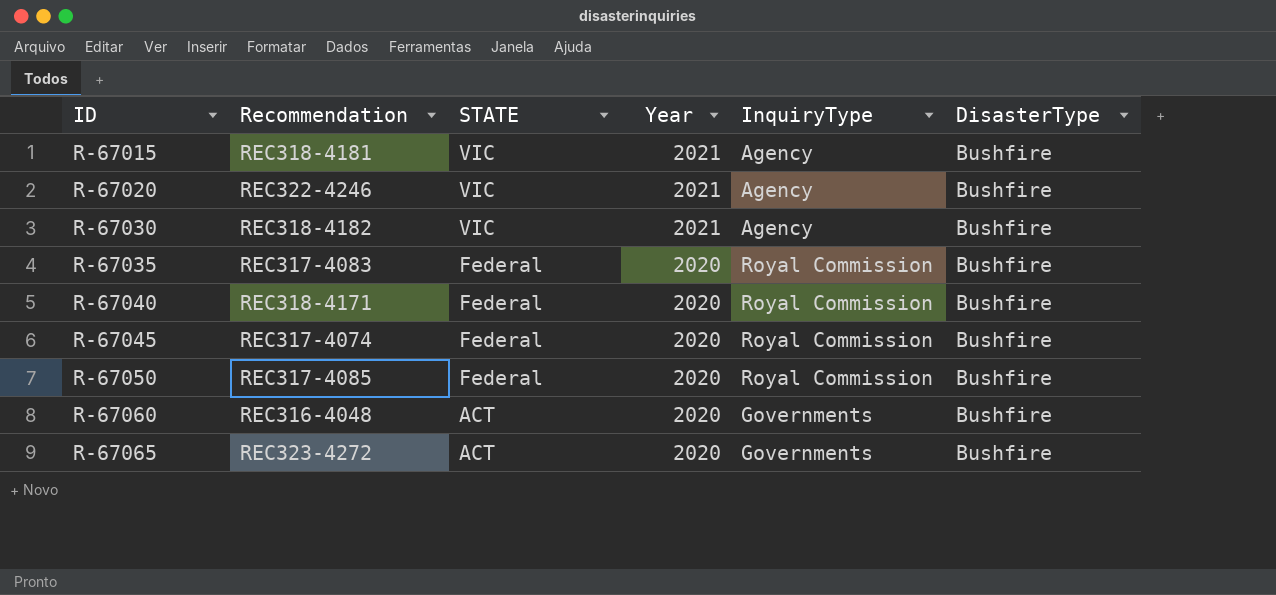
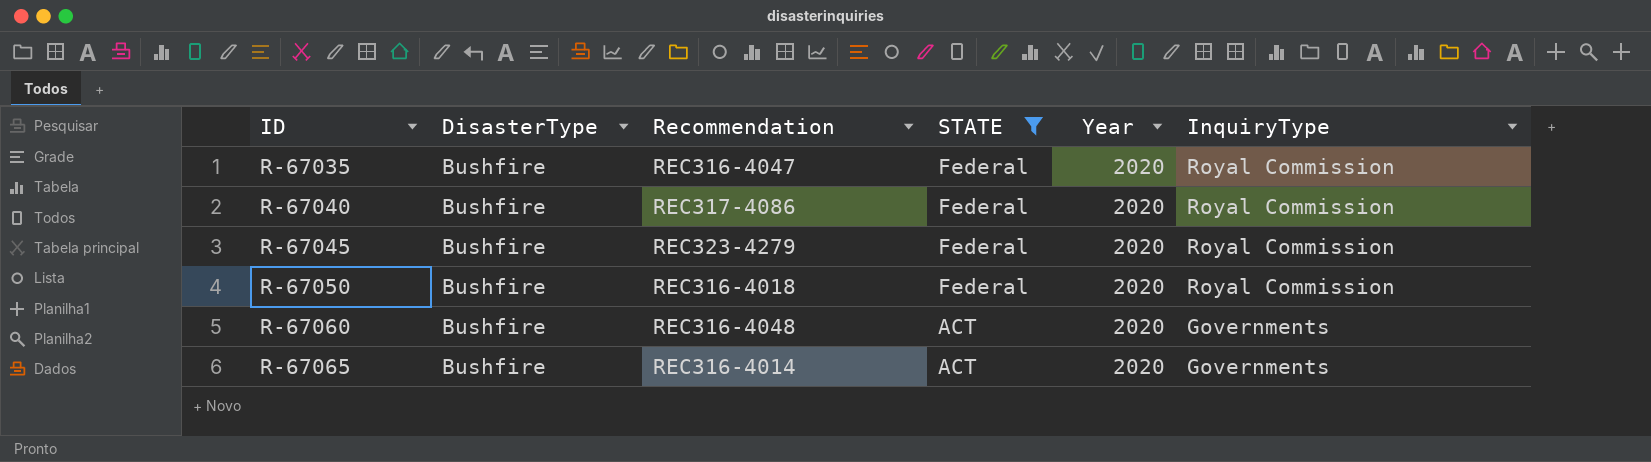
filter: none -> STATE != VIC
column DisasterType | position: 6 -> 2
R-67035 | Recommendation: REC317-4083 -> REC316-4047
R-67040 | Recommendation: REC318-4171 -> REC317-4086
R-67045 | Recommendation: REC317-4074 -> REC323-4279
R-67050 | Recommendation: REC317-4085 -> REC316-4018
R-67065 | Recommendation: REC323-4272 -> REC316-4014

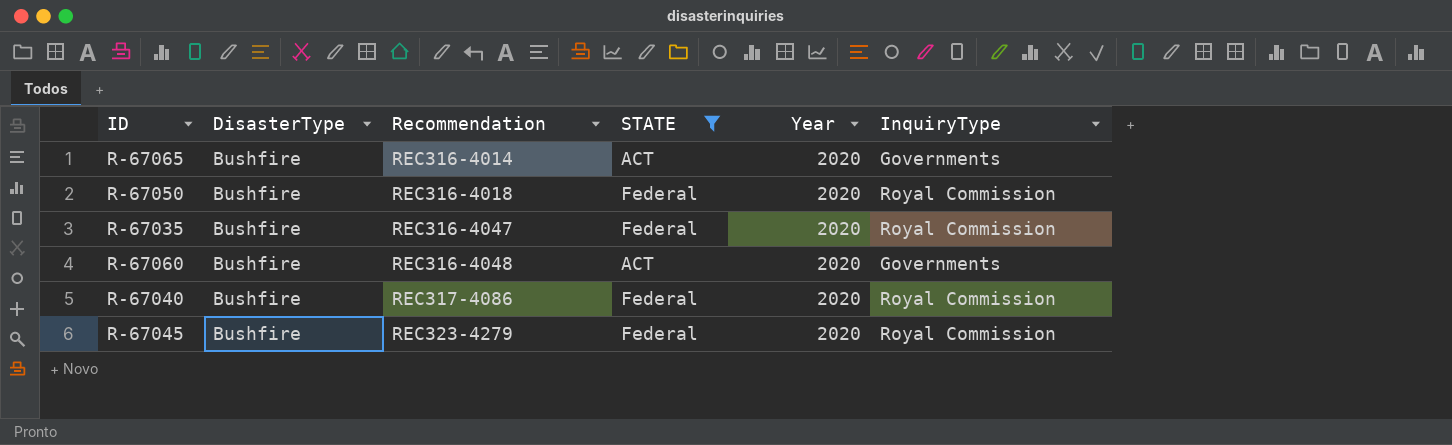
row order: ID ascending -> Recommendation ascending

